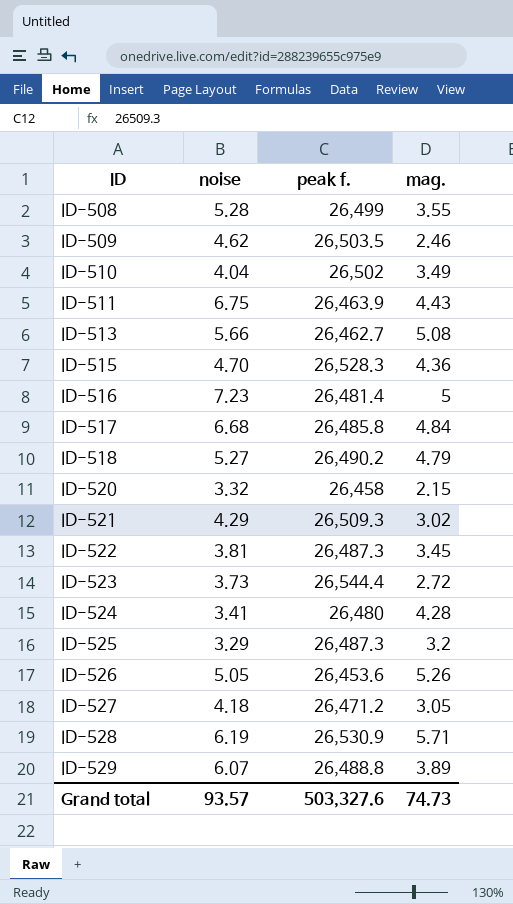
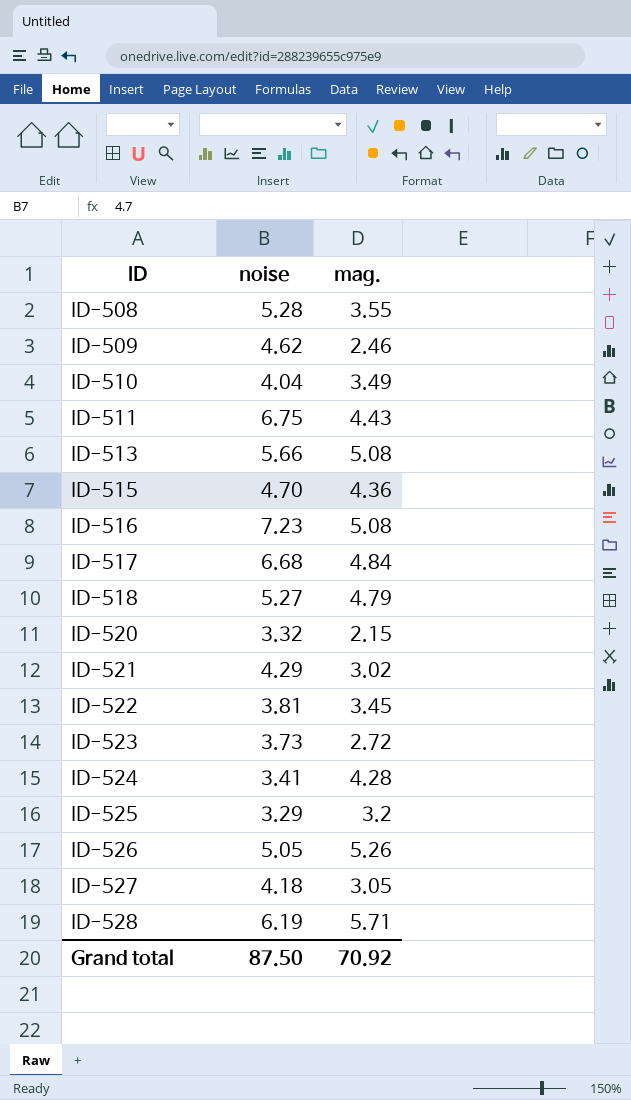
column peak f. | position: 3 -> none
row ID-529: 6.07 | 26,488.8 | 3.89 -> none
ID-516 | mag.: 5 -> 5.08
Grand total | noise: 93.57 -> 87.50
Grand total | mag.: 74.73 -> 70.92

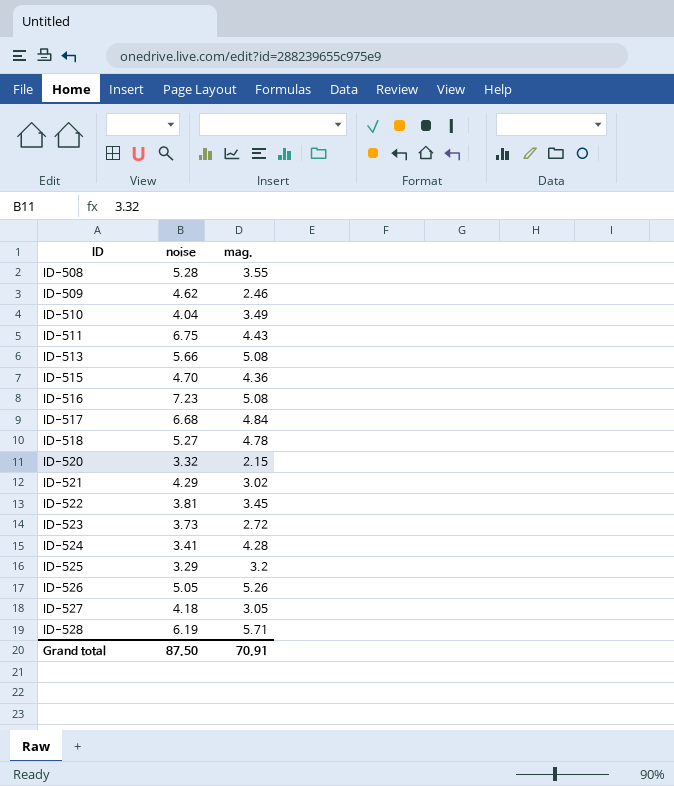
ID-518 | mag.: 4.79 -> 4.78
Grand total | mag.: 70.92 -> 70.91

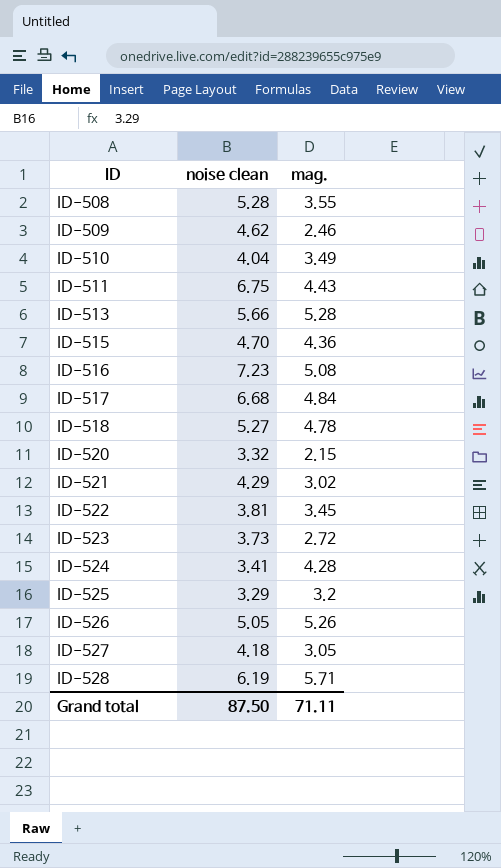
column name: noise -> noise clean
ID-513 | mag.: 5.08 -> 5.28
Grand total | mag.: 70.91 -> 71.11

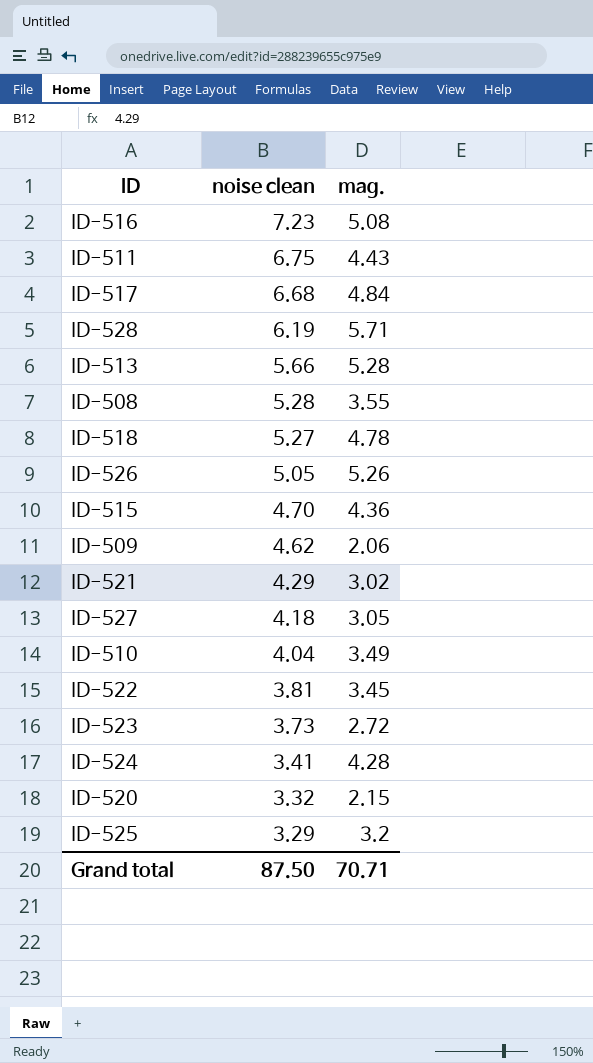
row order: ID ascending -> noise clean descending
ID-509 | mag.: 2.46 -> 2.06
Grand total | mag.: 71.11 -> 70.71

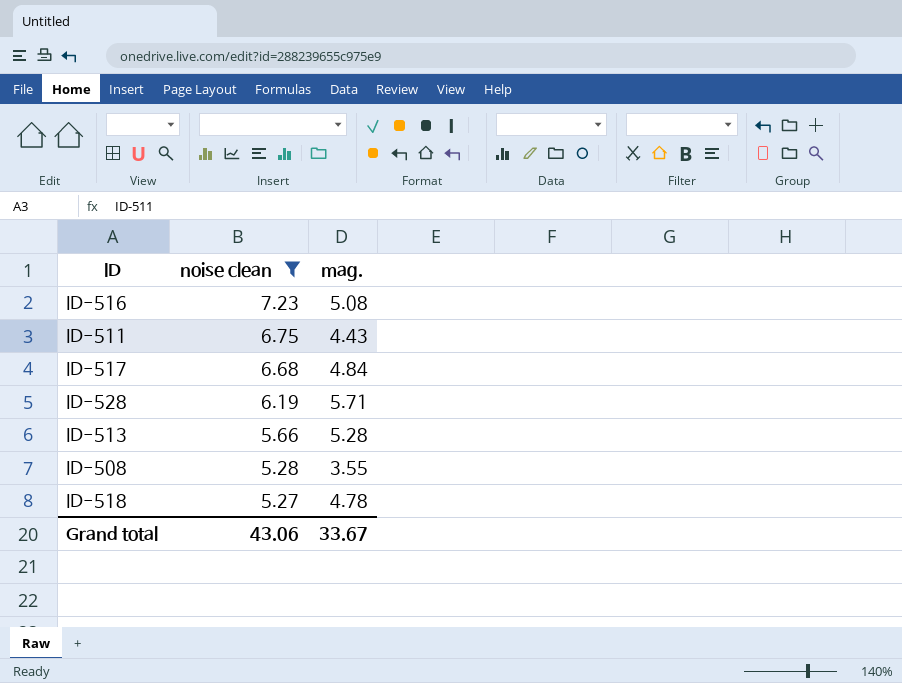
filter: none -> noise clean >= 5.27
Grand total | noise clean: 87.50 -> 43.06
Grand total | mag.: 70.71 -> 33.67

